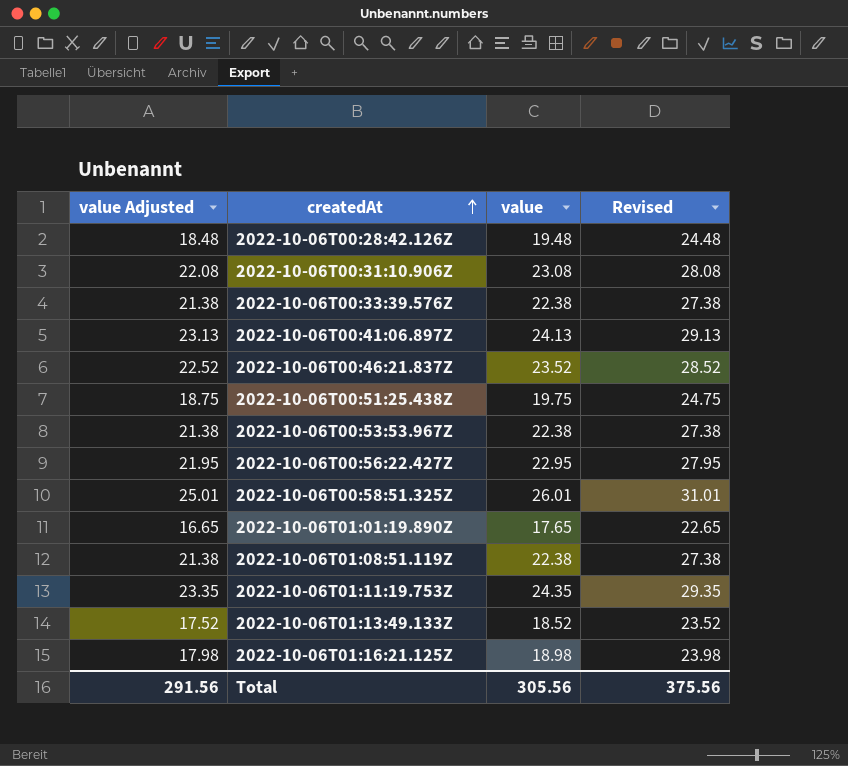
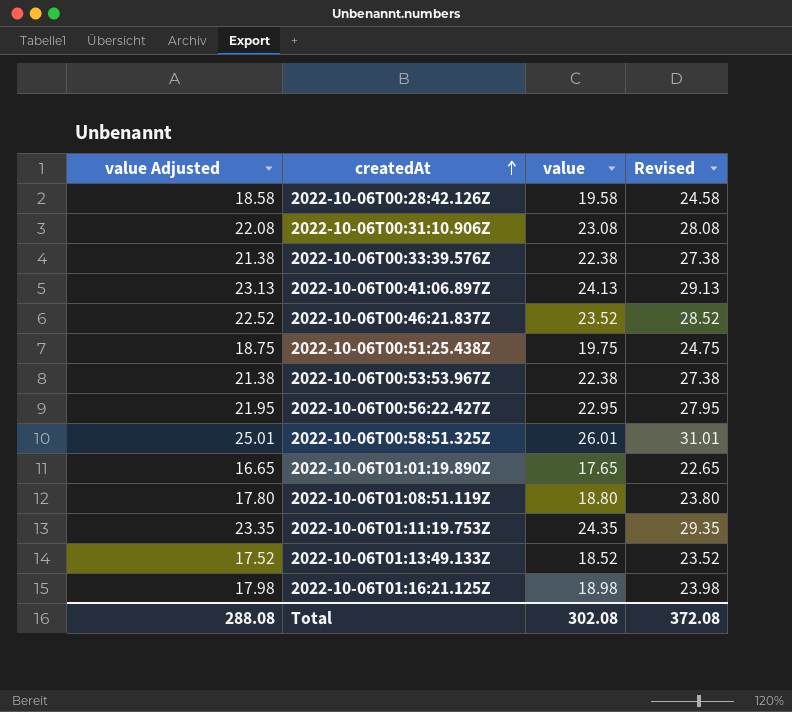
2022-10-06T00:28:42.126Z | value Adjusted: 18.48 -> 18.58
2022-10-06T00:28:42.126Z | value: 19.48 -> 19.58
2022-10-06T00:28:42.126Z | Revised: 24.48 -> 24.58
2022-10-06T01:08:51.119Z | value Adjusted: 21.38 -> 17.80
2022-10-06T01:08:51.119Z | value: 22.38 -> 18.80
2022-10-06T01:08:51.119Z | Revised: 27.38 -> 23.80
Total | value Adjusted: 291.56 -> 288.08
Total | value: 305.56 -> 302.08
Total | Revised: 375.56 -> 372.08

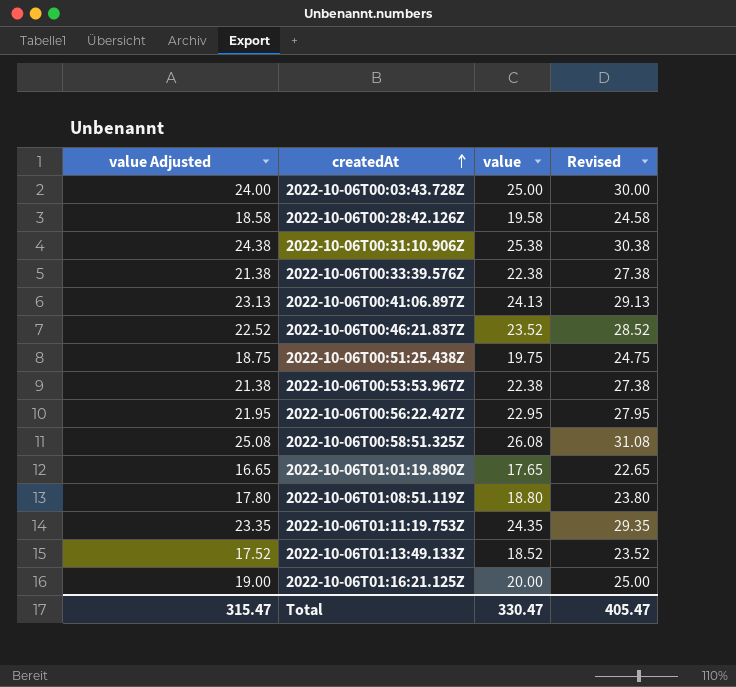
row 2022-10-06T00:03:43.728Z: none -> 24.00 | 25.00 | 30.00
2022-10-06T00:31:10.906Z | value Adjusted: 22.08 -> 24.38
2022-10-06T00:31:10.906Z | value: 23.08 -> 25.38
2022-10-06T00:31:10.906Z | Revised: 28.08 -> 30.38
2022-10-06T00:58:51.325Z | value Adjusted: 25.01 -> 25.08
2022-10-06T00:58:51.325Z | value: 26.01 -> 26.08
2022-10-06T00:58:51.325Z | Revised: 31.01 -> 31.08
2022-10-06T01:16:21.125Z | value Adjusted: 17.98 -> 19.00
2022-10-06T01:16:21.125Z | value: 18.98 -> 20.00
2022-10-06T01:16:21.125Z | Revised: 23.98 -> 25.00
Total | value Adjusted: 288.08 -> 315.47
Total | value: 302.08 -> 330.47
Total | Revised: 372.08 -> 405.47

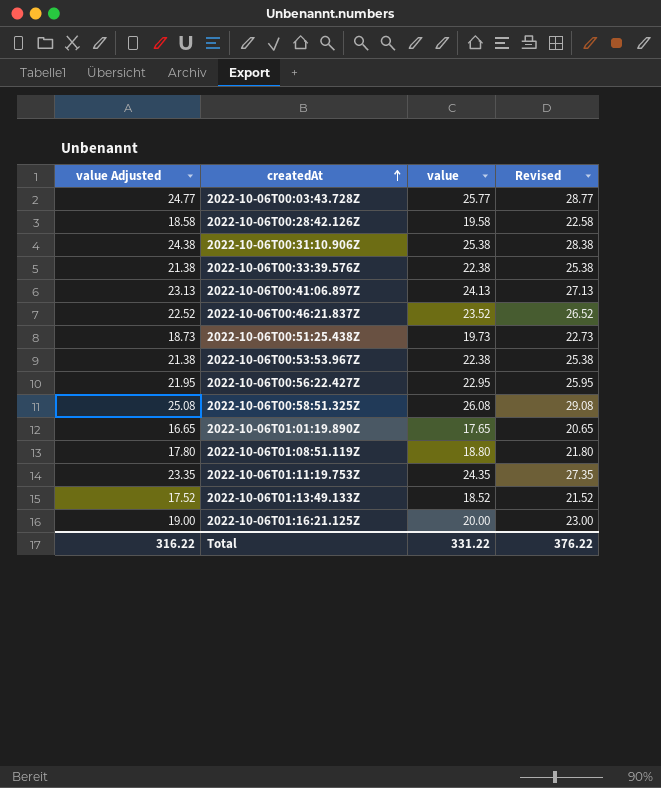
column Revised | formula: [value] + 5 -> [value] + 3
2022-10-06T00:03:43.728Z | value Adjusted: 24.00 -> 24.77
2022-10-06T00:03:43.728Z | value: 25.00 -> 25.77
2022-10-06T00:51:25.438Z | value Adjusted: 18.75 -> 18.73
2022-10-06T00:51:25.438Z | value: 19.75 -> 19.73
Total | value Adjusted: 315.47 -> 316.22
Total | value: 330.47 -> 331.22
Total | Revised: 405.47 -> 376.22

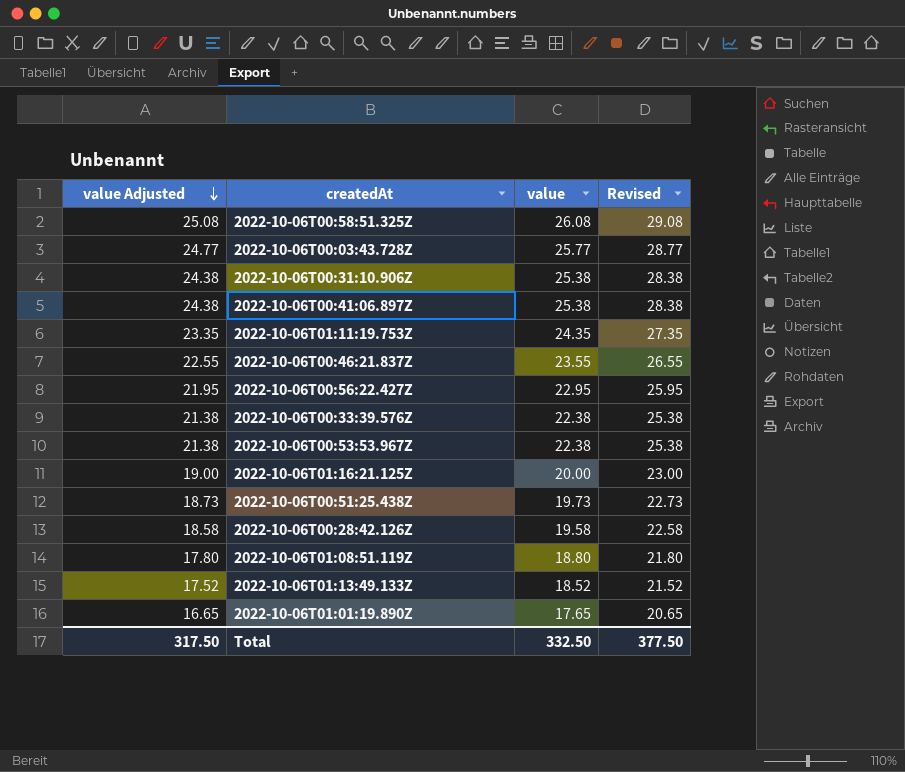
row order: createdAt ascending -> value Adjusted descending
2022-10-06T00:41:06.897Z | value Adjusted: 23.13 -> 24.38
2022-10-06T00:41:06.897Z | value: 24.13 -> 25.38
2022-10-06T00:41:06.897Z | Revised: 27.13 -> 28.38
2022-10-06T00:46:21.837Z | value Adjusted: 22.52 -> 22.55
2022-10-06T00:46:21.837Z | value: 23.52 -> 23.55
2022-10-06T00:46:21.837Z | Revised: 26.52 -> 26.55
Total | value Adjusted: 316.22 -> 317.50
Total | value: 331.22 -> 332.50
Total | Revised: 376.22 -> 377.50

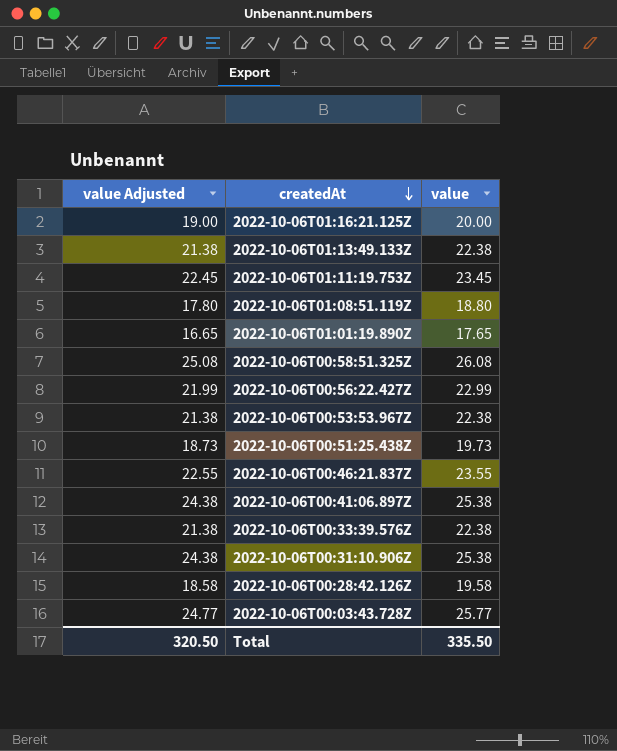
row order: value Adjusted descending -> createdAt descending
column Revised | formula: [value] + 3 -> none
2022-10-06T01:13:49.133Z | value Adjusted: 17.52 -> 21.38
2022-10-06T01:13:49.133Z | value: 18.52 -> 22.38
2022-10-06T01:11:19.753Z | value Adjusted: 23.35 -> 22.45
2022-10-06T01:11:19.753Z | value: 24.35 -> 23.45
2022-10-06T00:56:22.427Z | value Adjusted: 21.95 -> 21.99
2022-10-06T00:56:22.427Z | value: 22.95 -> 22.99
Total | value Adjusted: 317.50 -> 320.50
Total | value: 332.50 -> 335.50

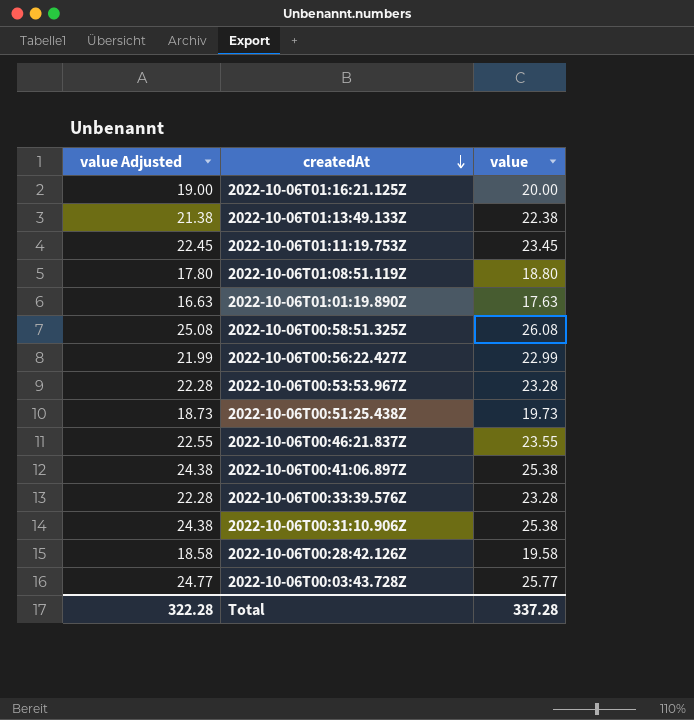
2022-10-06T01:01:19.890Z | value Adjusted: 16.65 -> 16.63
2022-10-06T01:01:19.890Z | value: 17.65 -> 17.63
2022-10-06T00:53:53.967Z | value Adjusted: 21.38 -> 22.28
2022-10-06T00:53:53.967Z | value: 22.38 -> 23.28
2022-10-06T00:33:39.576Z | value Adjusted: 21.38 -> 22.28
2022-10-06T00:33:39.576Z | value: 22.38 -> 23.28
Total | value Adjusted: 320.50 -> 322.28
Total | value: 335.50 -> 337.28

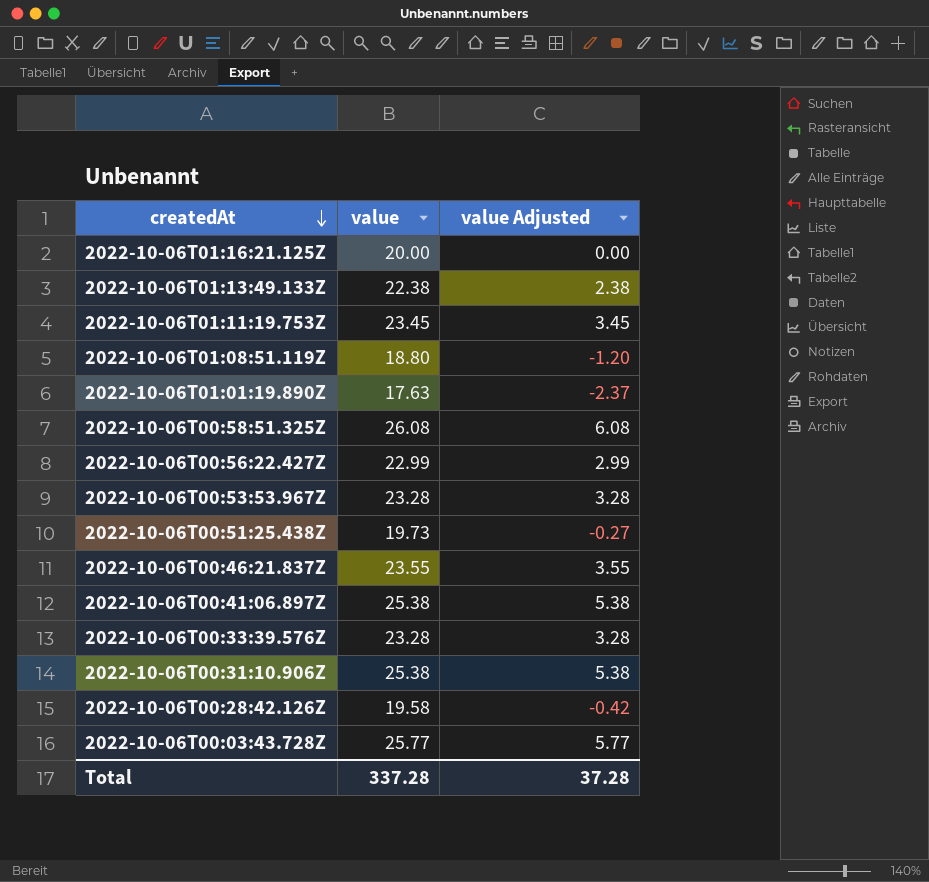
column value Adjusted | formula: [value] - 1 -> [value] - 20
column value Adjusted | position: 1 -> 3
Total | value Adjusted: 322.28 -> 37.28

